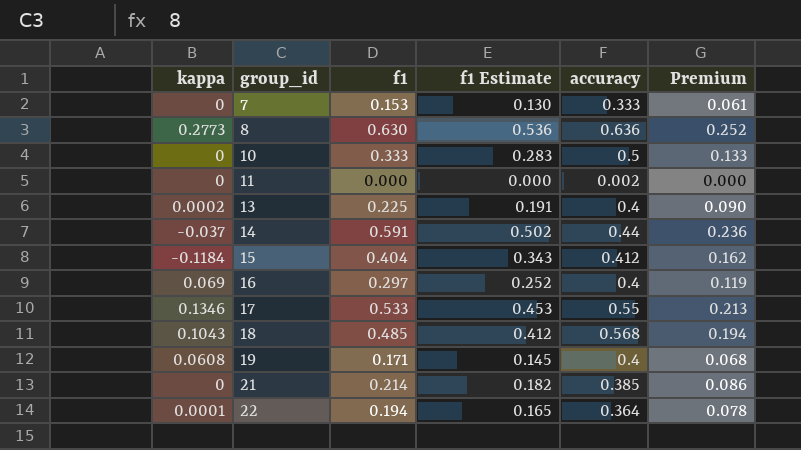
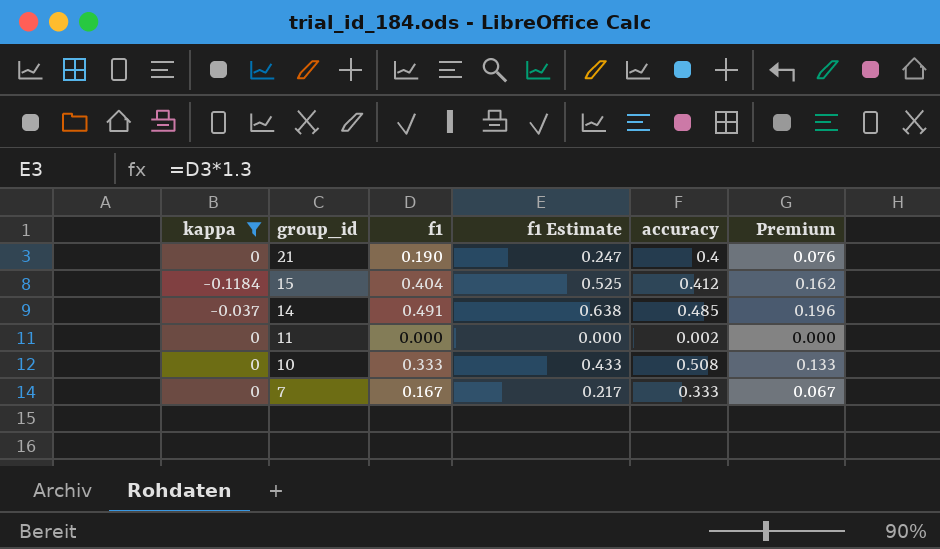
filter: none -> kappa <= 0
row order: group_id ascending -> group_id descending
column f1 Estimate | formula: [f1] * 0.85 -> [f1] * 1.3
21 | f1: 0.214 -> 0.190
21 | accuracy: 0.385 -> 0.4
21 | Premium: 0.086 -> 0.076
14 | f1: 0.591 -> 0.491
14 | accuracy: 0.44 -> 0.485
14 | Premium: 0.236 -> 0.196
10 | accuracy: 0.5 -> 0.508
7 | f1: 0.153 -> 0.167
7 | Premium: 0.061 -> 0.067

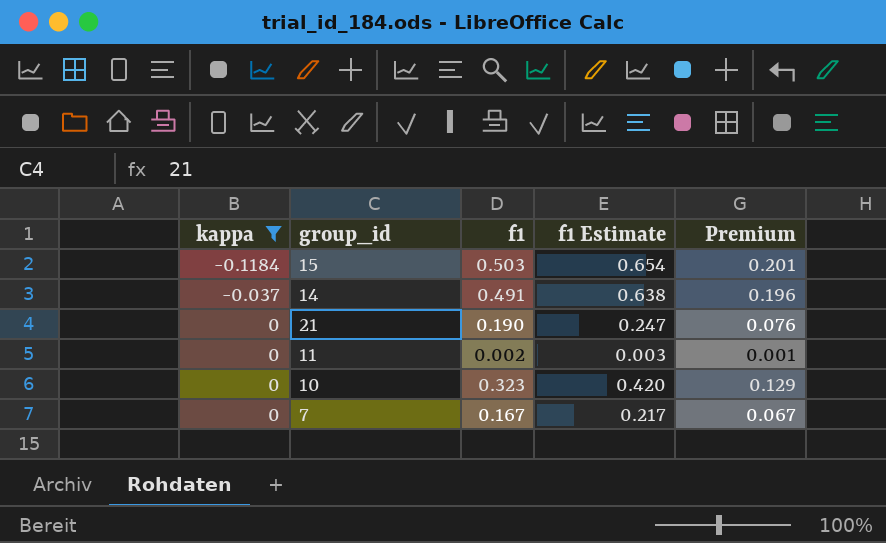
row order: group_id descending -> kappa ascending
column accuracy | position: 5 -> none
15 | f1: 0.404 -> 0.503
15 | f1 Estimate: 0.525 -> 0.654
15 | Premium: 0.162 -> 0.201
11 | f1: 0.000 -> 0.002
11 | f1 Estimate: 0.000 -> 0.003
11 | Premium: 0.000 -> 0.001
10 | f1: 0.333 -> 0.323
10 | f1 Estimate: 0.433 -> 0.420
10 | Premium: 0.133 -> 0.129

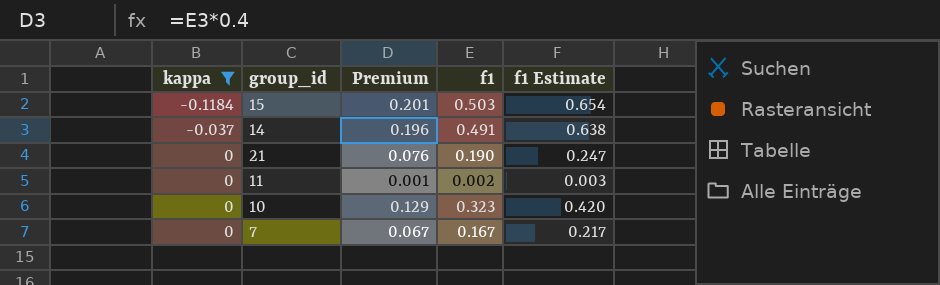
column Premium | position: 5 -> 3

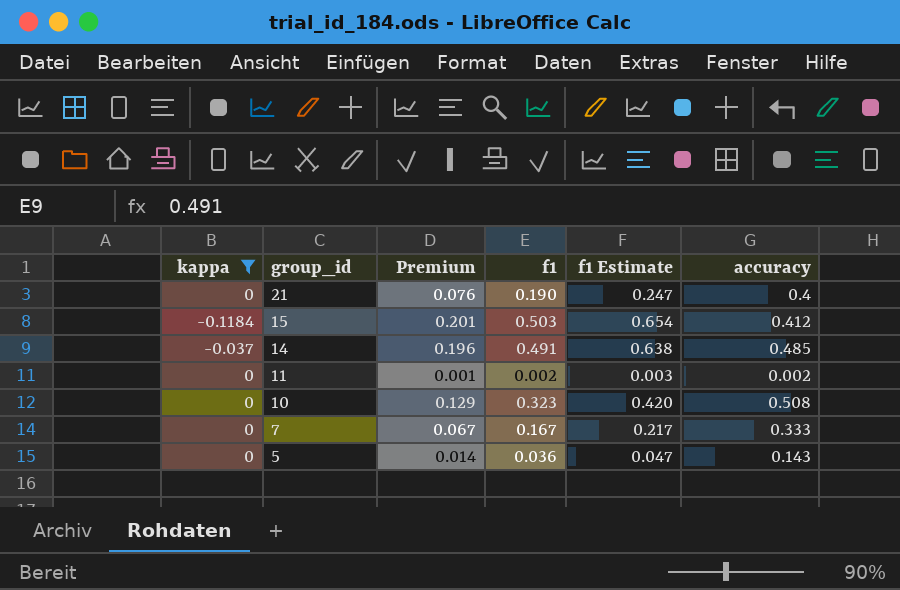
row order: kappa ascending -> group_id descending
column accuracy | position: none -> 6
row 5: none -> 0 | 0.014 | 0.036 | 0.047 | 0.143

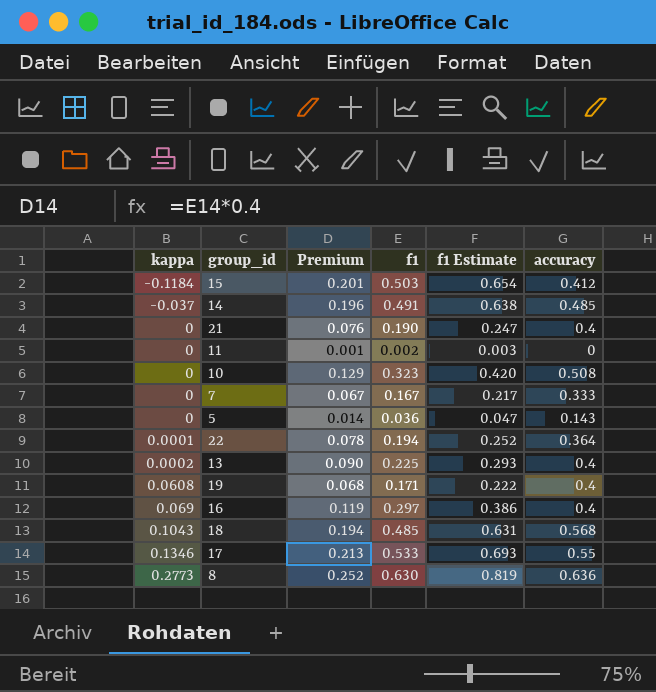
filter: kappa <= 0 -> none
row order: group_id descending -> kappa ascending
11 | accuracy: 0.002 -> 0

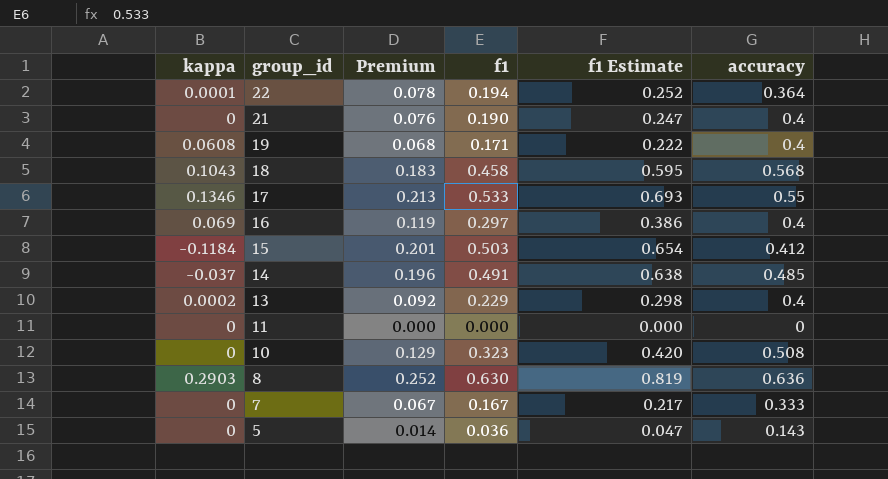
row order: kappa ascending -> group_id descending
18 | Premium: 0.194 -> 0.183
18 | f1: 0.485 -> 0.458
18 | f1 Estimate: 0.631 -> 0.595
13 | Premium: 0.090 -> 0.092
13 | f1: 0.225 -> 0.229
13 | f1 Estimate: 0.293 -> 0.298
11 | Premium: 0.001 -> 0.000
11 | f1: 0.002 -> 0.000
11 | f1 Estimate: 0.003 -> 0.000
8 | kappa: 0.2773 -> 0.2903

